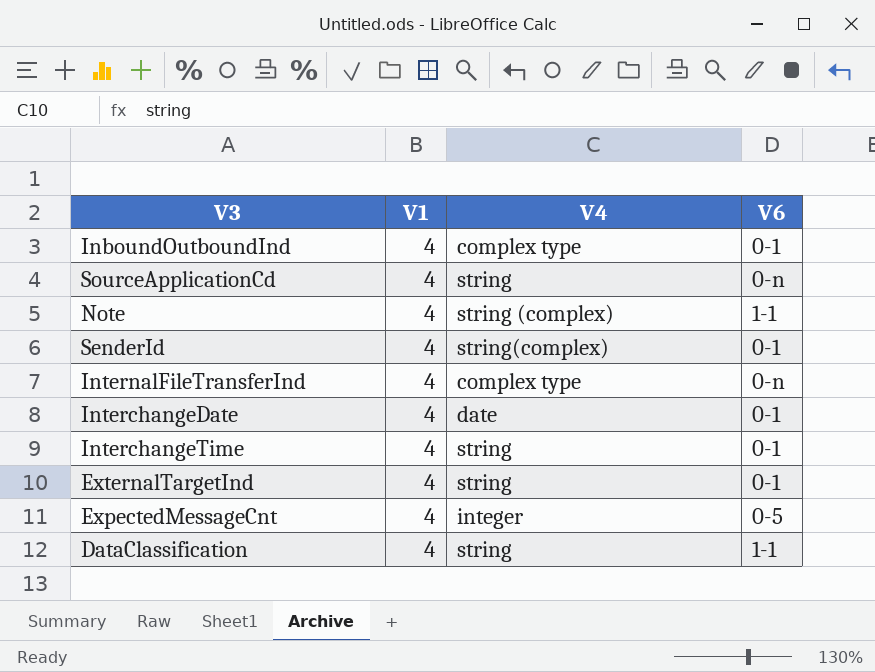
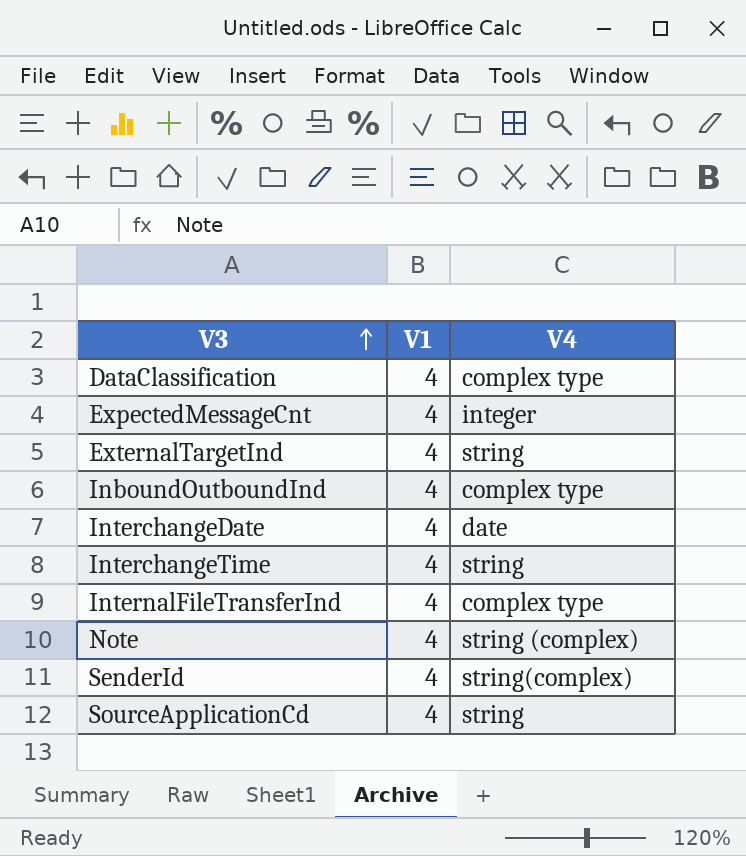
row order: none -> V3 ascending
column V6 | position: 4 -> none
DataClassification | V4: string -> complex type

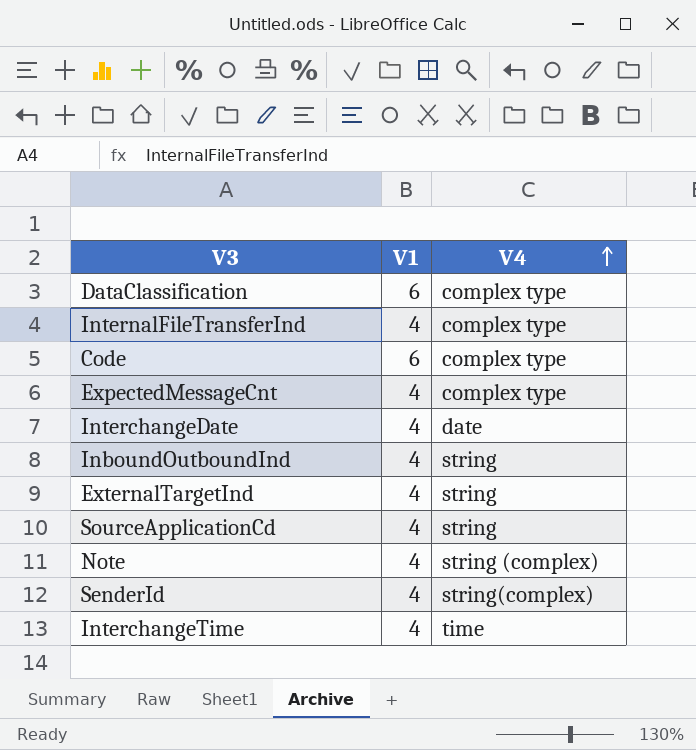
row order: V3 ascending -> V4 ascending
DataClassification | V1: 4 -> 6
row Code: none -> 6 | complex type
ExpectedMessageCnt | V4: integer -> complex type
InboundOutboundInd | V4: complex type -> string
InterchangeTime | V4: string -> time

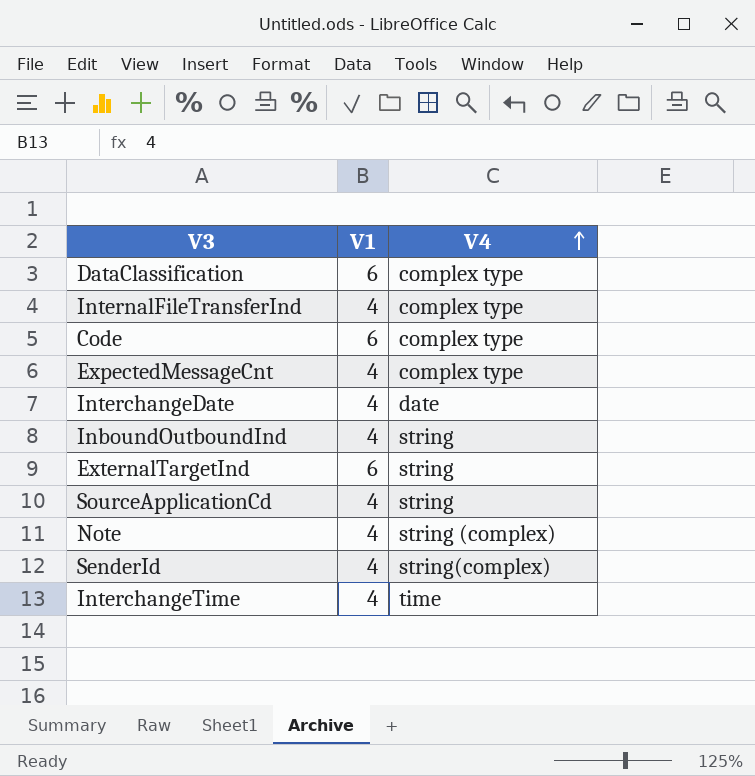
ExternalTargetInd | V1: 4 -> 6

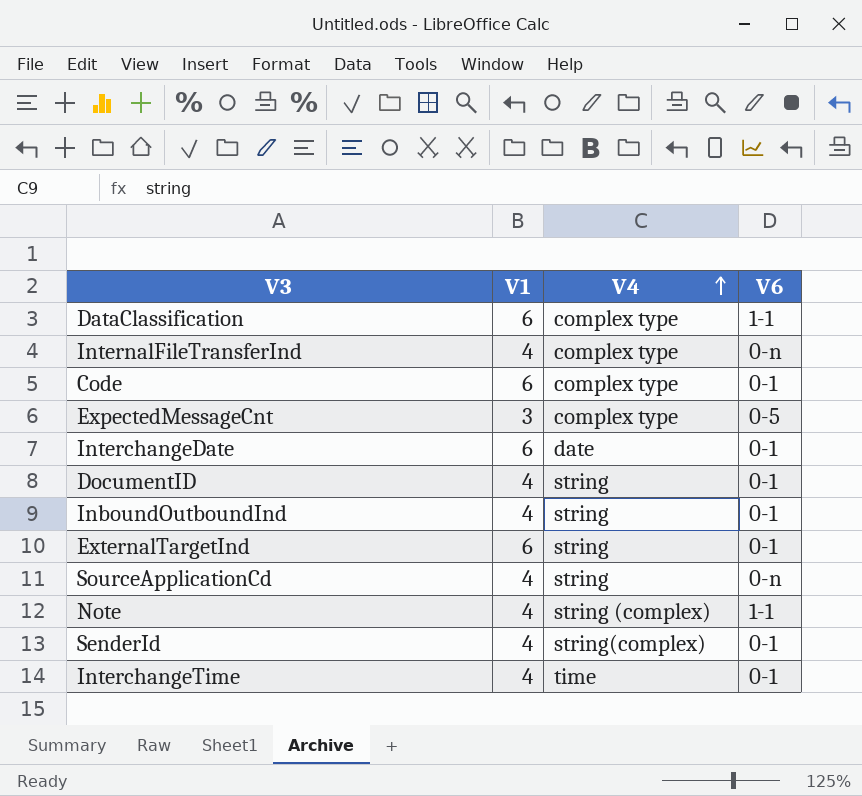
column V6 | position: none -> 4
ExpectedMessageCnt | V1: 4 -> 3
InterchangeDate | V1: 4 -> 6
row DocumentID: none -> 4 | string | 0-1

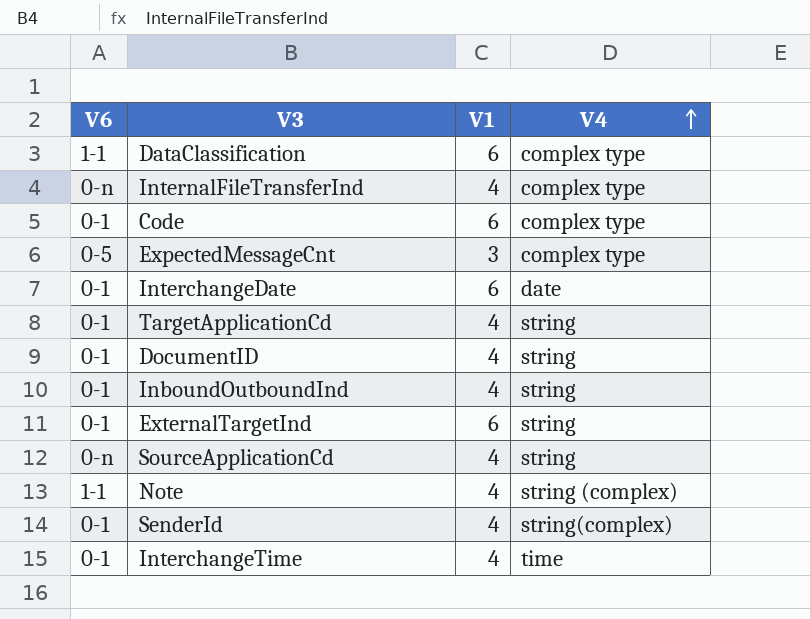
column V6 | position: 4 -> 1
row TargetApplicationCd: none -> 0-1 | 4 | string

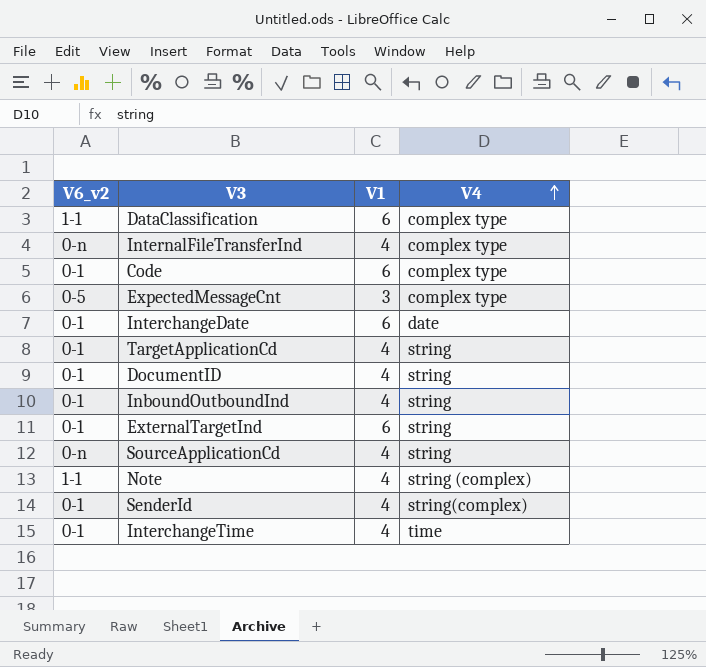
column name: V6 -> V6_v2

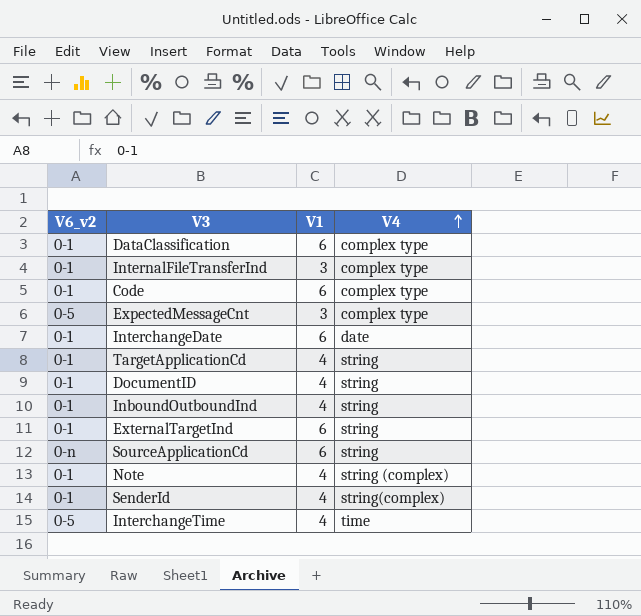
DataClassification | V6_v2: 1-1 -> 0-1
InternalFileTransferInd | V6_v2: 0-n -> 0-1
InternalFileTransferInd | V1: 4 -> 3
SourceApplicationCd | V1: 4 -> 6
Note | V6_v2: 1-1 -> 0-1
InterchangeTime | V6_v2: 0-1 -> 0-5

